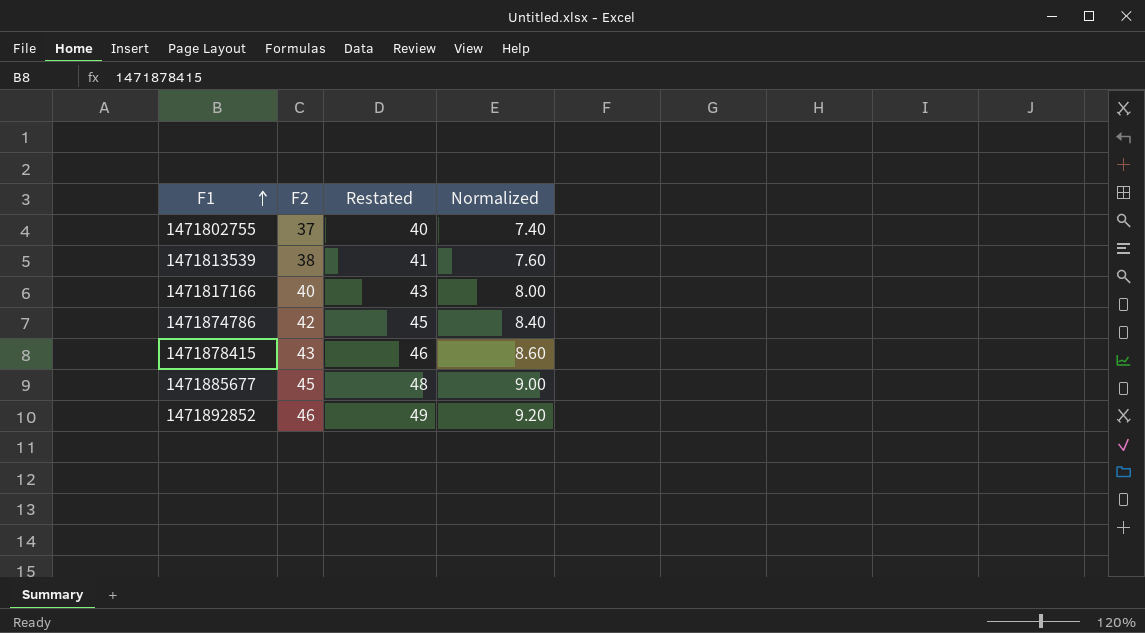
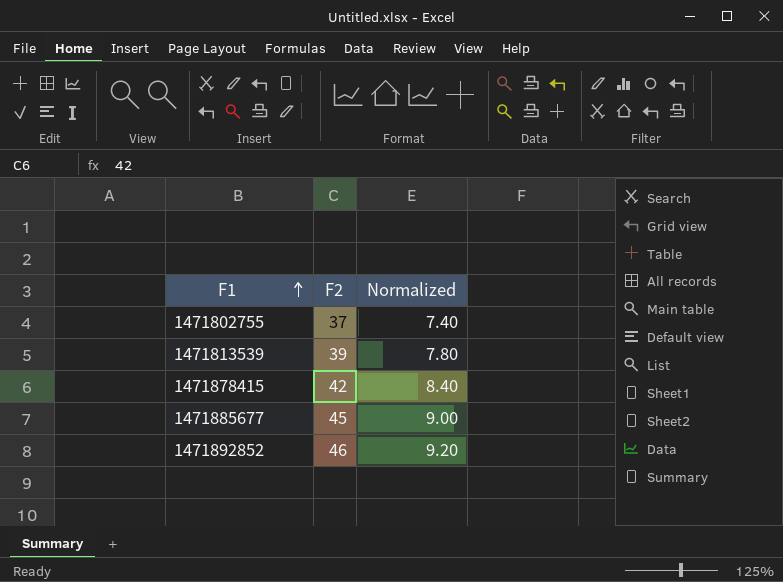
column Restated | formula: [F2] + 3 -> none
row 1471817166: 40 | 43 | 8.00 -> none
row 1471874786: 42 | 45 | 8.40 -> none
1471813539 | F2: 38 -> 39
1471813539 | Normalized: 7.60 -> 7.80
1471878415 | F2: 43 -> 42
1471878415 | Normalized: 8.60 -> 8.40

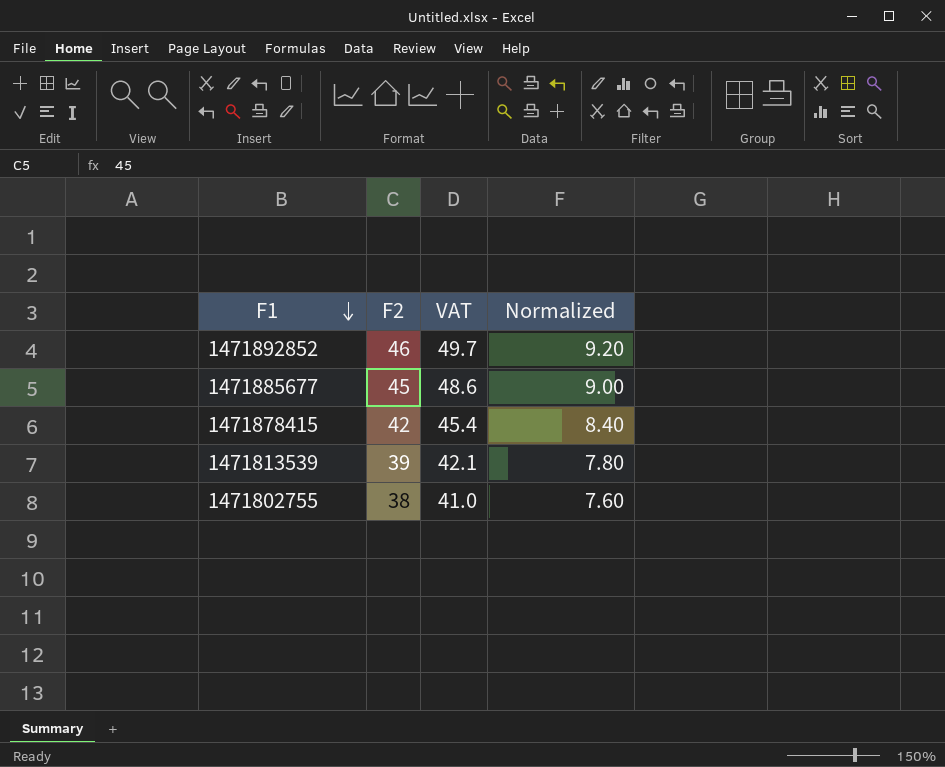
row order: F1 ascending -> F1 descending
column VAT | formula: none -> [F2] * 1.08
1471802755 | F2: 37 -> 38
1471802755 | Normalized: 7.40 -> 7.60

